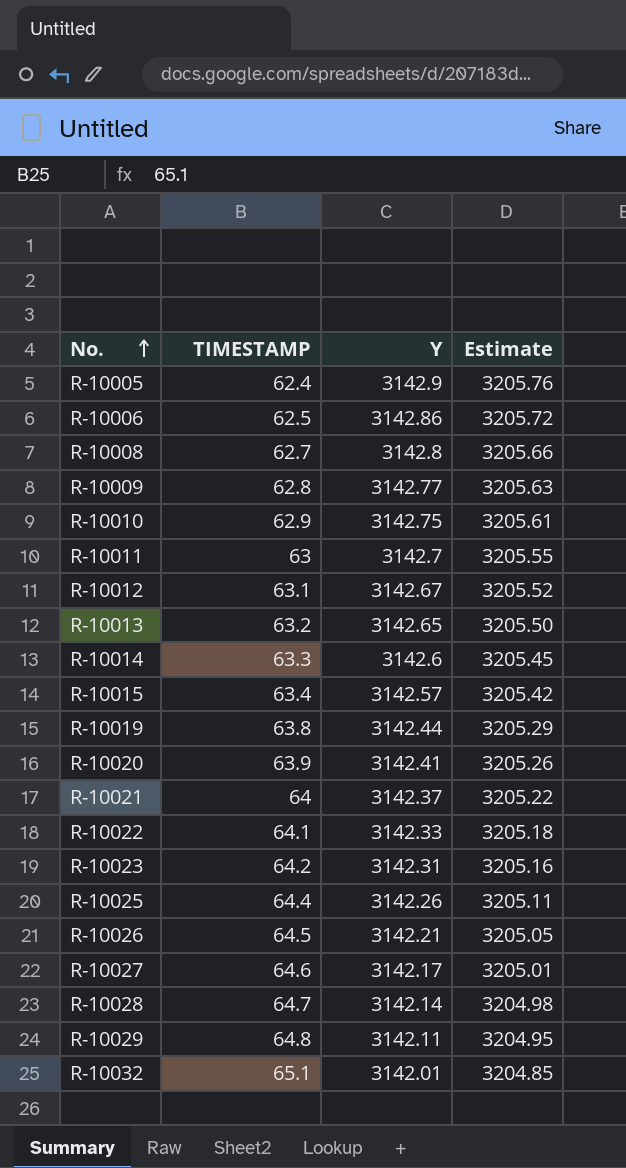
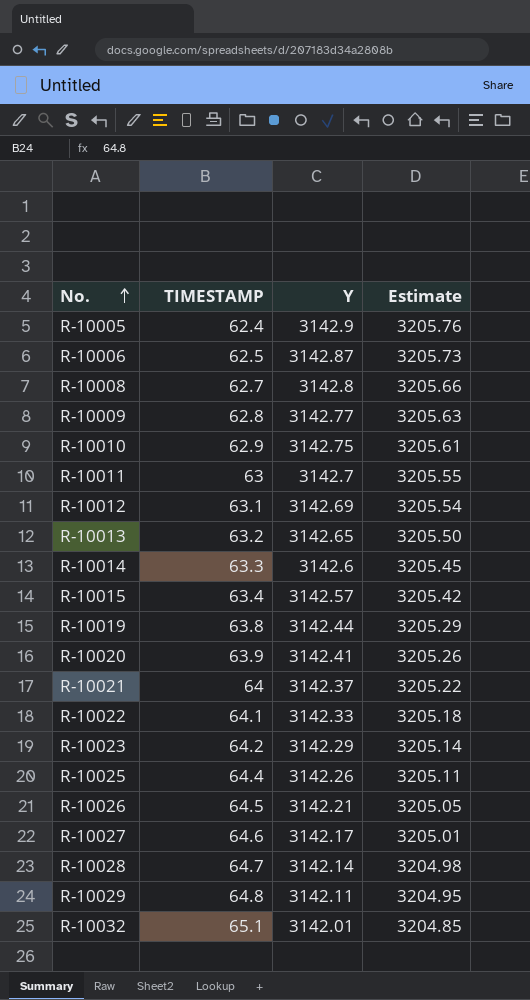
R-10006 | Y: 3142.86 -> 3142.87
R-10006 | Estimate: 3205.72 -> 3205.73
R-10012 | Y: 3142.67 -> 3142.69
R-10012 | Estimate: 3205.52 -> 3205.54
R-10023 | Y: 3142.31 -> 3142.29
R-10023 | Estimate: 3205.16 -> 3205.14

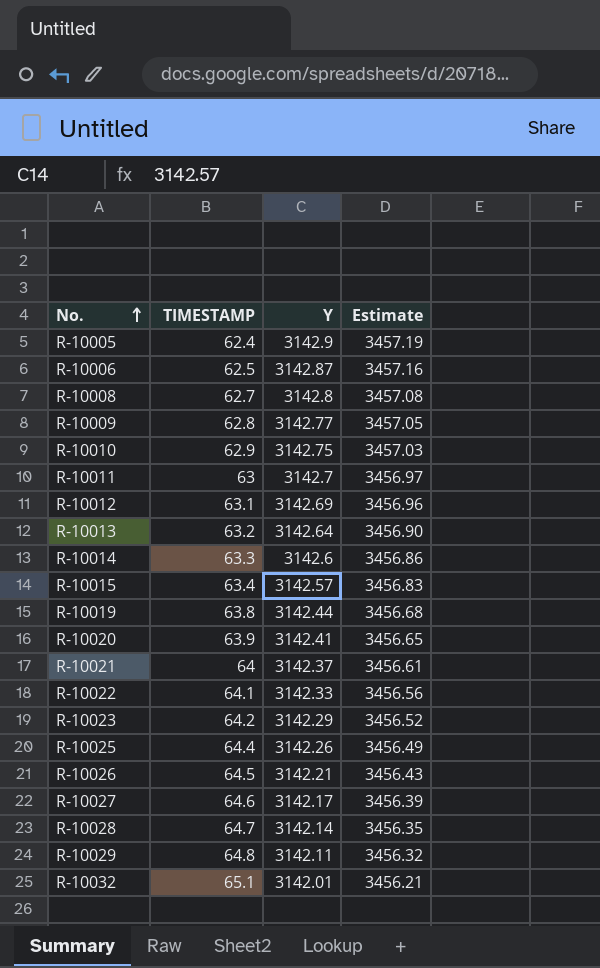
column Estimate | formula: [Y] * 1.02 -> [Y] * 1.1
R-10013 | Y: 3142.65 -> 3142.64

